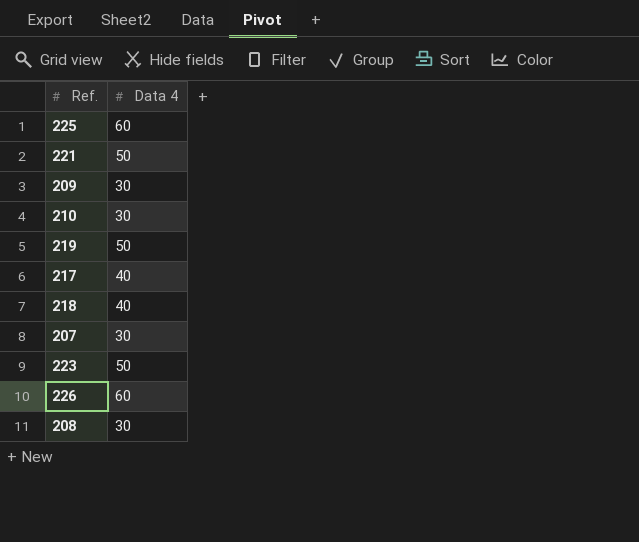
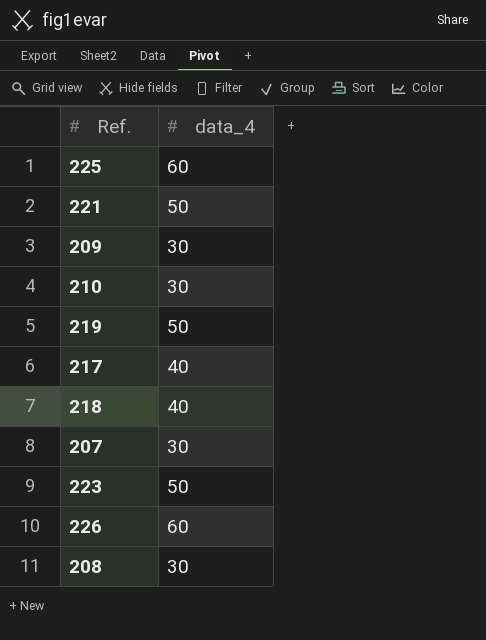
column name: Data 4 -> data_4

